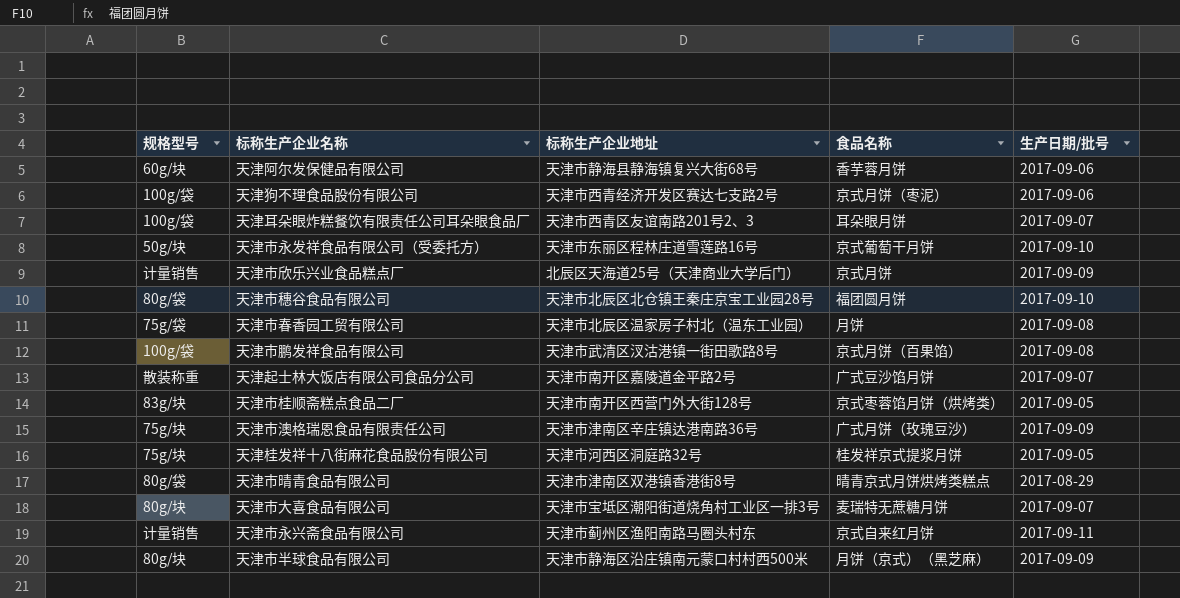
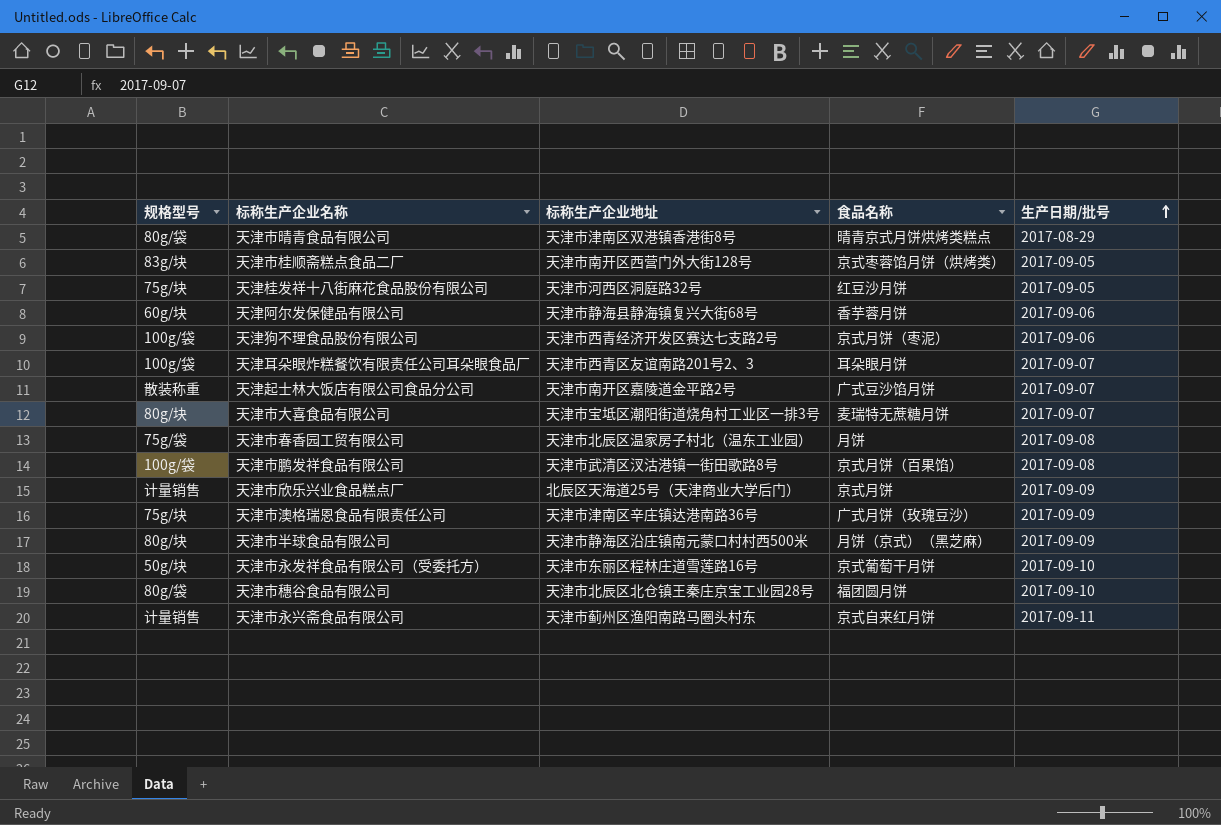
row order: none -> 生产日期/批号 ascending
天津桂发祥十八街麻花食品股份有限公司 | 食品名称: 桂发祥京式提浆月饼 -> 红豆沙月饼

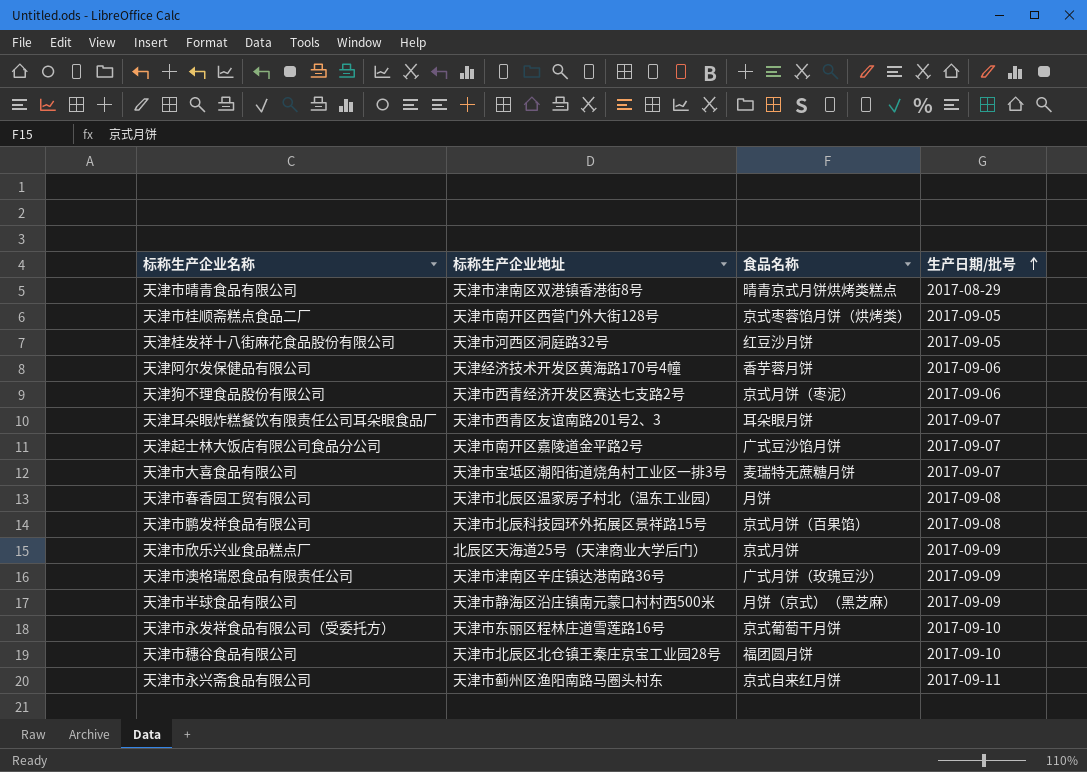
column 规格型号 | position: 1 -> none
天津阿尔发保健品有限公司 | 标称生产企业地址: 天津市静海县静海镇复兴大街68号 -> 天津经济技术开发区黄海路170号4幢
天津市鹏发祥食品有限公司 | 标称生产企业地址: 天津市武清区汊沽港镇一街田歌路8号 -> 天津市北辰科技园环外拓展区景祥路15号

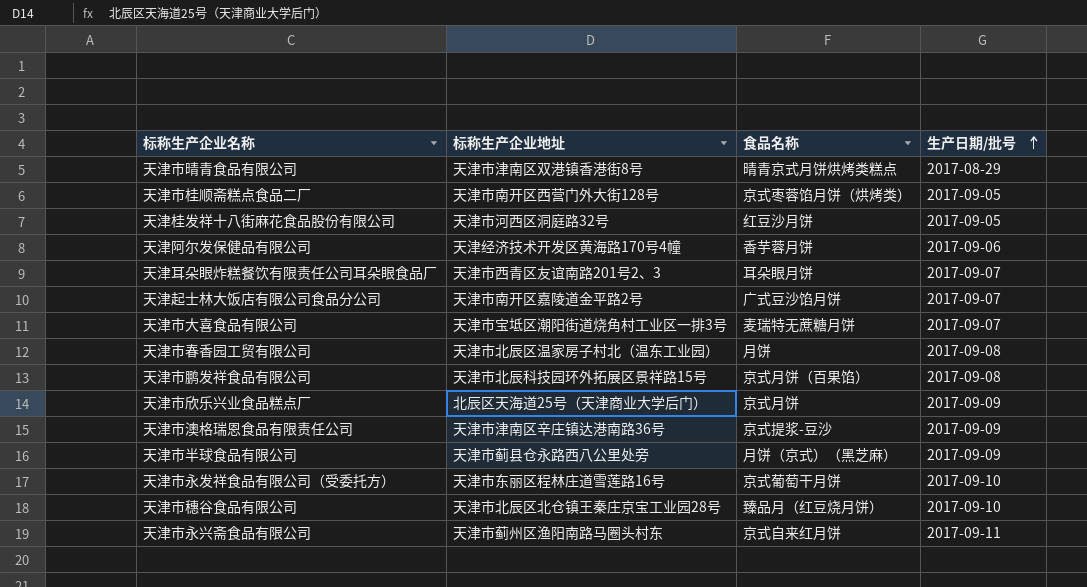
row 天津狗不理食品股份有限公司: 天津市西青经济开发区赛达七支路2号 | 京式月饼（枣泥） | 2017-09-06 -> none
天津市澳格瑞恩食品有限责任公司 | 食品名称: 广式月饼（玫瑰豆沙） -> 京式提浆-豆沙
天津市半球食品有限公司 | 标称生产企业地址: 天津市静海区沿庄镇南元蒙口村村西500米 -> 天津市蓟县仓永路西八公里处旁
天津市穗谷食品有限公司 | 食品名称: 福团圆月饼 -> 臻品月（红豆烧月饼）

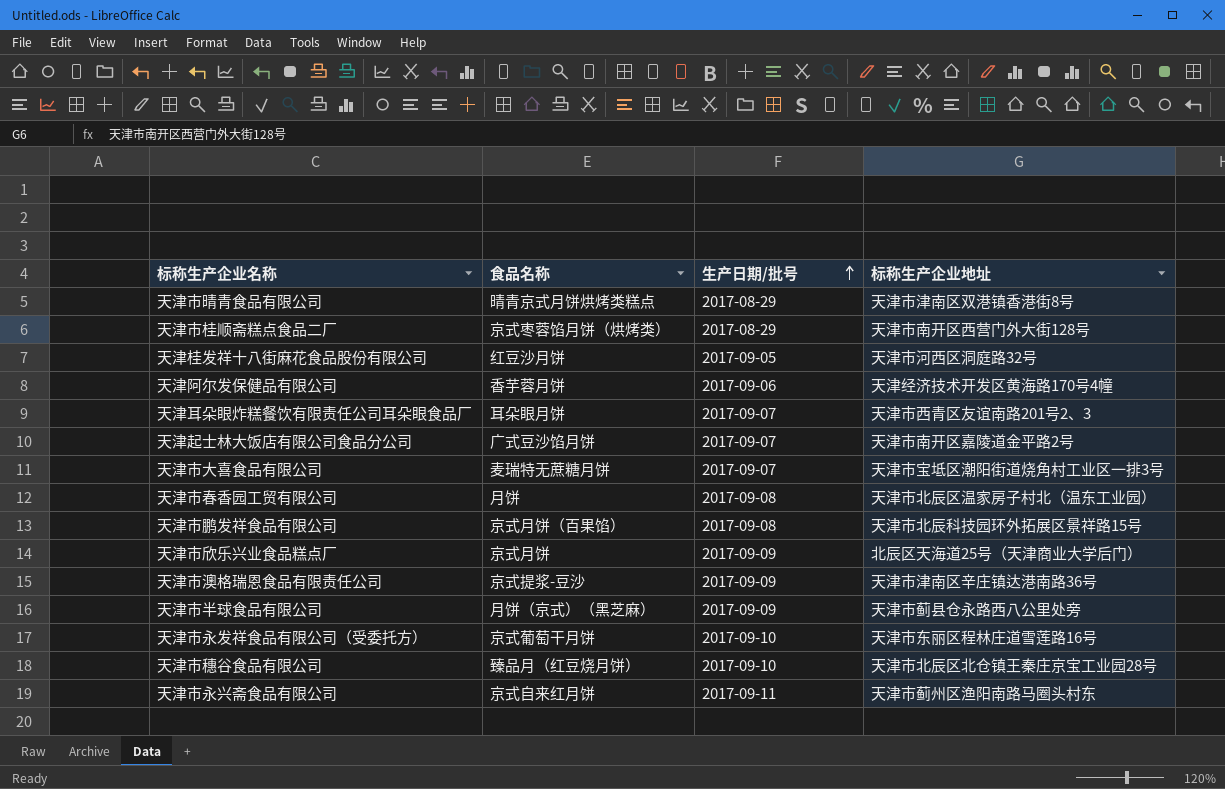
column 标称生产企业地址 | position: 2 -> 4
天津市桂顺斋糕点食品二厂 | 生产日期/批号: 2017-09-05 -> 2017-08-29

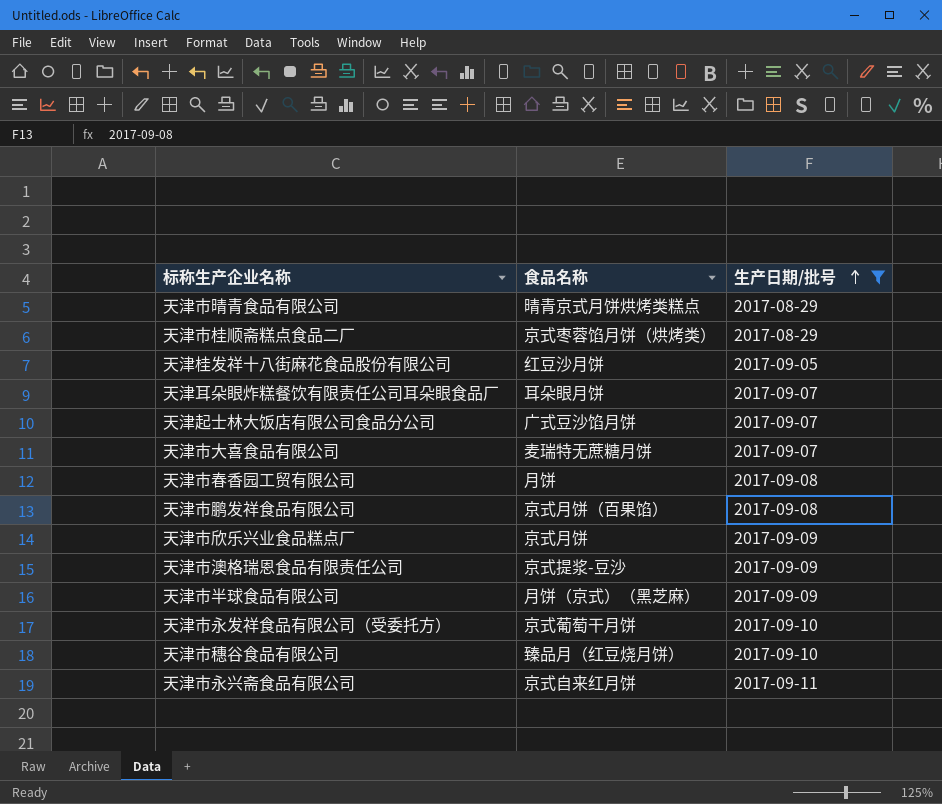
filter: none -> 生产日期/批号 != 2017-09-06
column 标称生产企业地址 | position: 4 -> none

